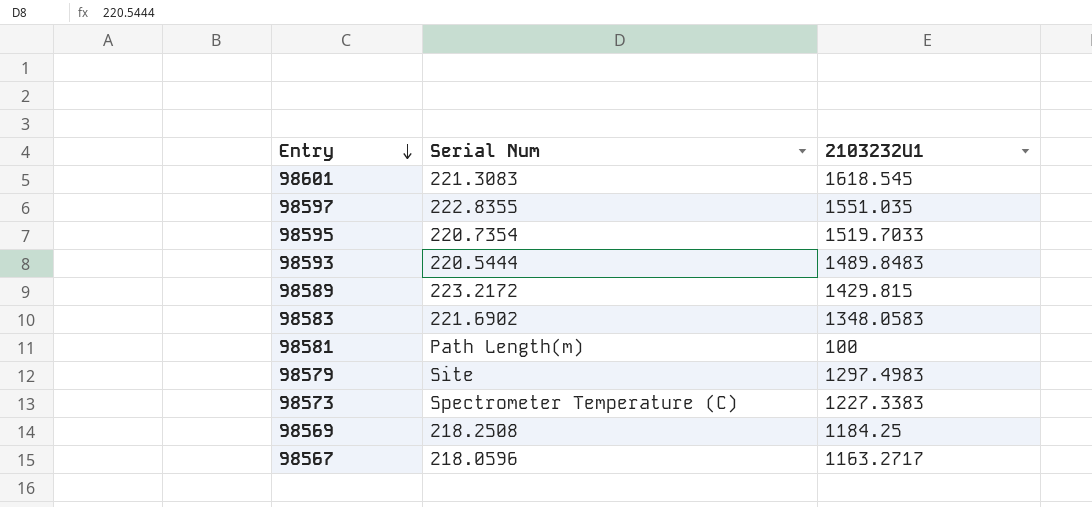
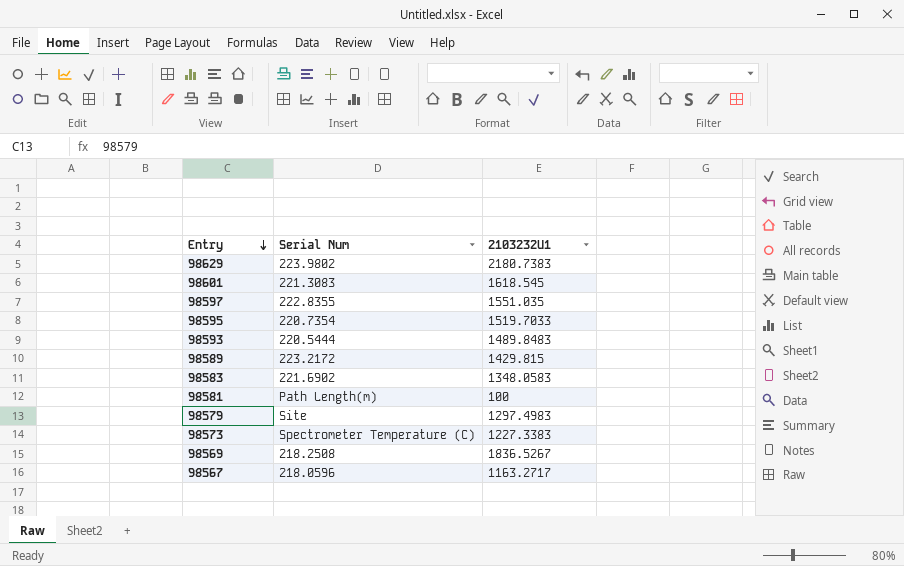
row 98629: none -> 223.9802 | 2180.7383
98569 | 2103232U1: 1184.25 -> 1836.5267

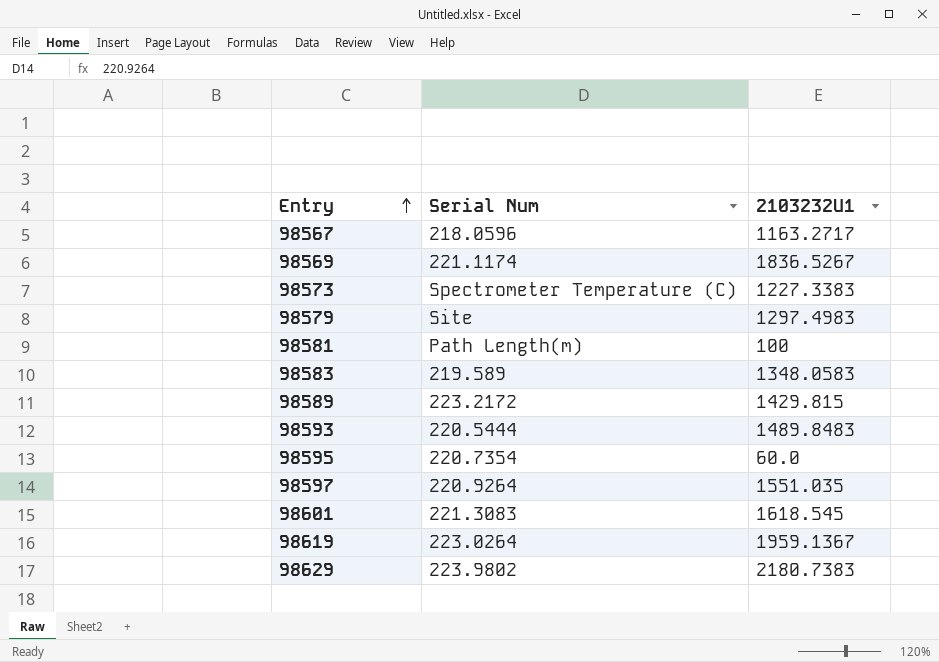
row order: Entry descending -> Entry ascending
98569 | Serial Num: 218.2508 -> 221.1174
98583 | Serial Num: 221.6902 -> 219.589
98595 | 2103232U1: 1519.7033 -> 60.0
98597 | Serial Num: 222.8355 -> 220.9264
row 98619: none -> 223.0264 | 1959.1367

